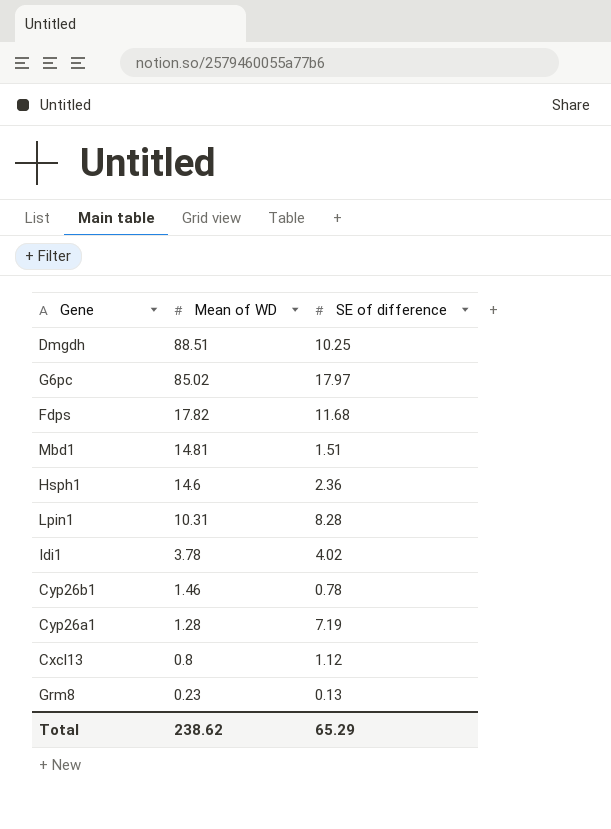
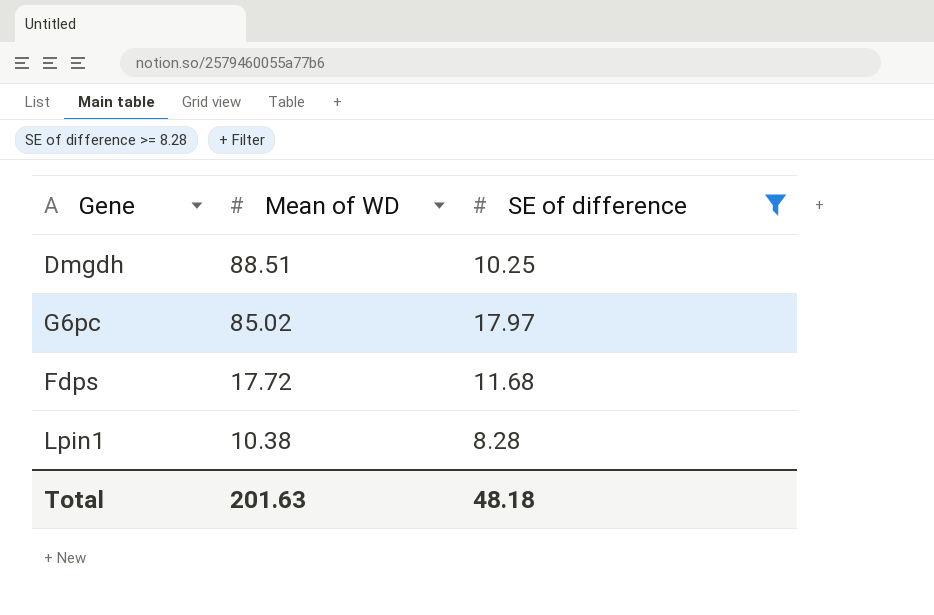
filter: none -> SE of difference >= 8.28
Fdps | Mean of WD: 17.82 -> 17.72
Lpin1 | Mean of WD: 10.31 -> 10.38
Total | Mean of WD: 238.62 -> 201.63
Total | SE of difference: 65.29 -> 48.18

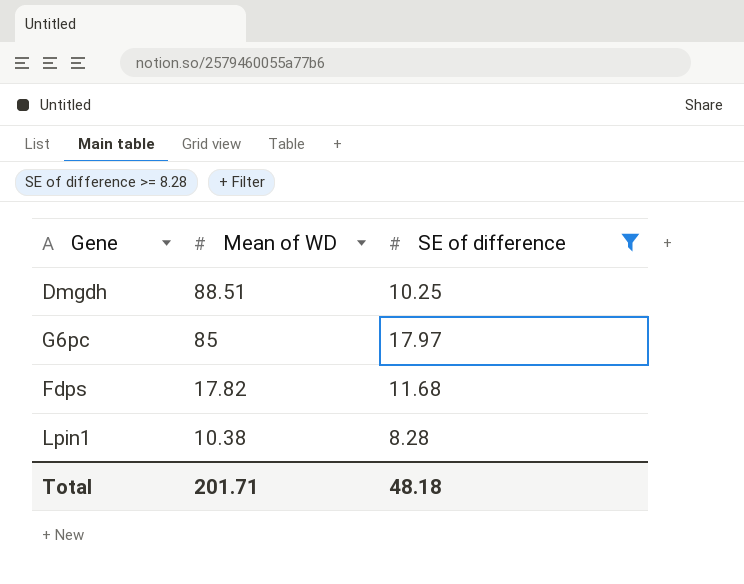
G6pc | Mean of WD: 85.02 -> 85
Fdps | Mean of WD: 17.72 -> 17.82
Total | Mean of WD: 201.63 -> 201.71

